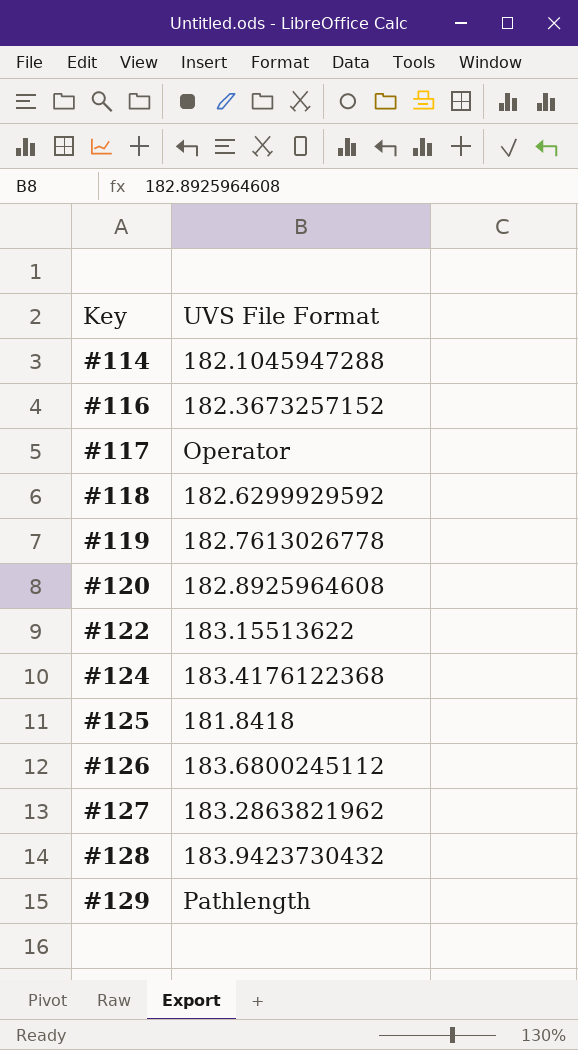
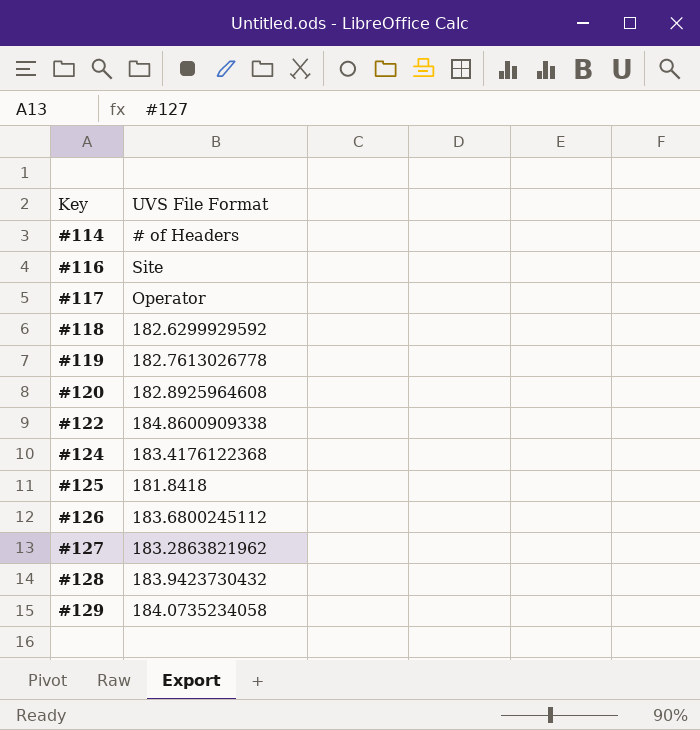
#114 | UVS File Format: 182.1045947288 -> # of Headers
#116 | UVS File Format: 182.3673257152 -> Site
#122 | UVS File Format: 183.15513622 -> 184.8600909338
#129 | UVS File Format: Pathlength -> 184.0735234058

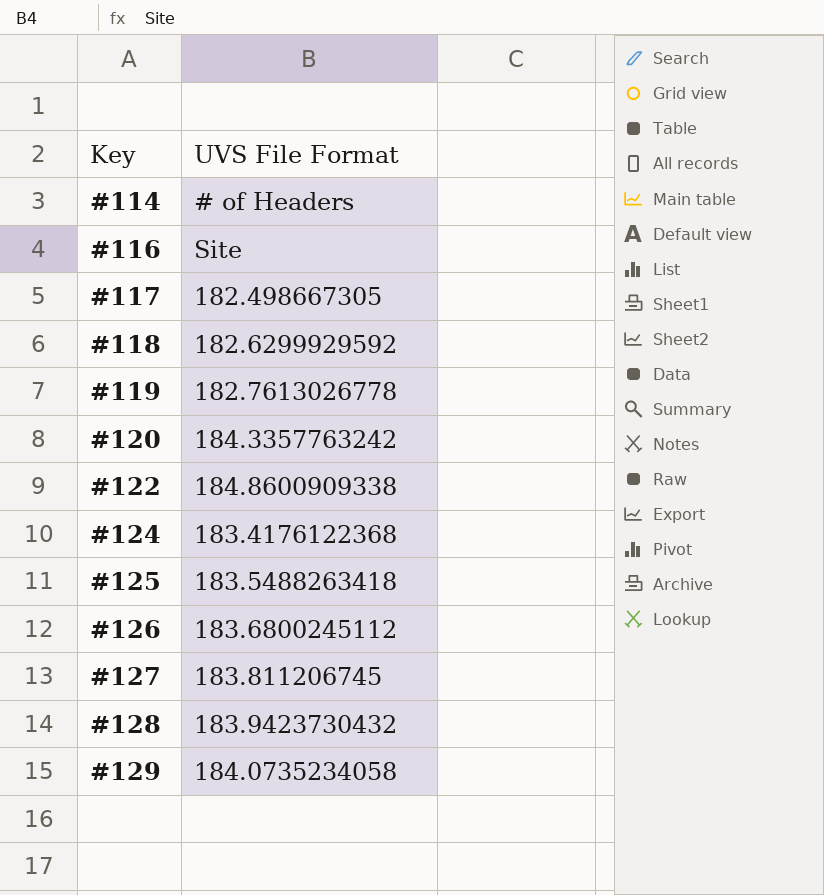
#117 | UVS File Format: Operator -> 182.498667305
#120 | UVS File Format: 182.8925964608 -> 184.3357763242
#125 | UVS File Format: 181.8418 -> 183.5488263418
#127 | UVS File Format: 183.2863821962 -> 183.811206745

